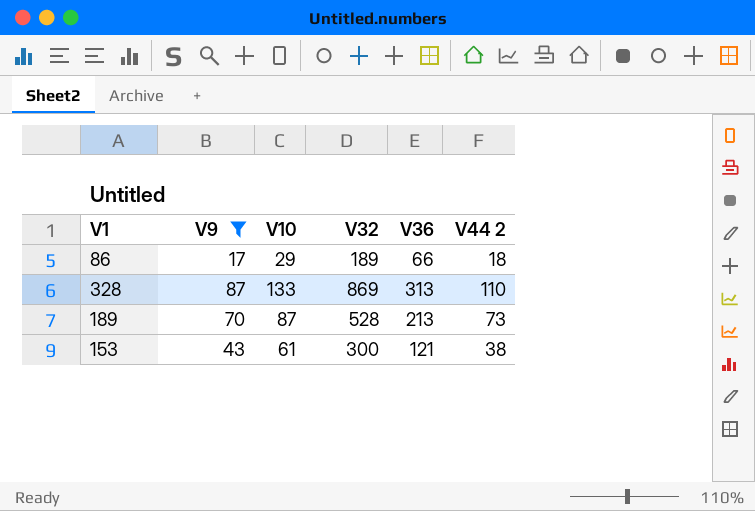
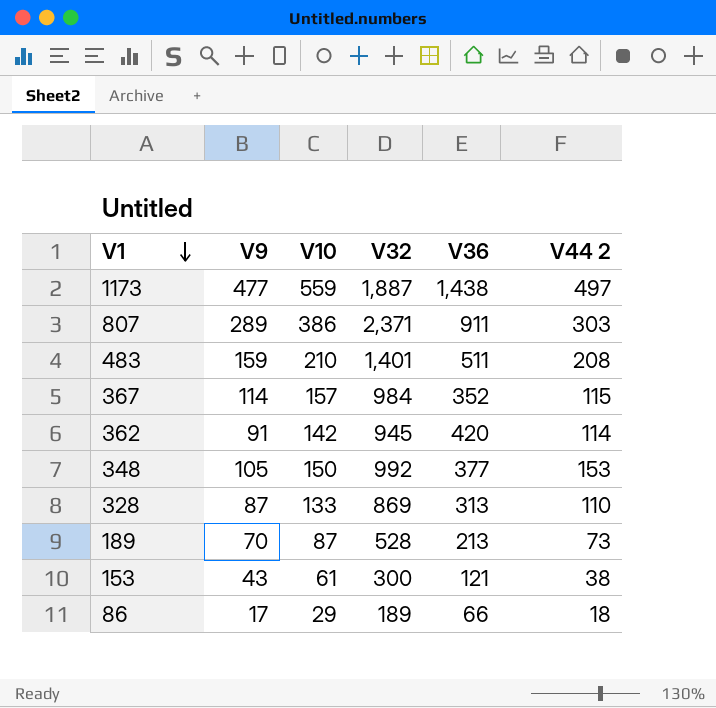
filter: V9 <= 87 -> none
row order: none -> V1 descending

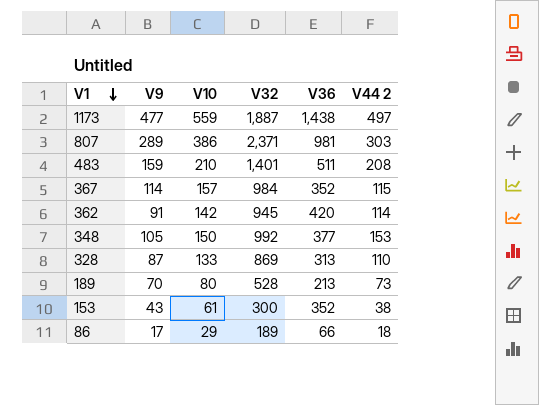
807 | V36: 911 -> 981
189 | V10: 87 -> 80
153 | V36: 121 -> 352

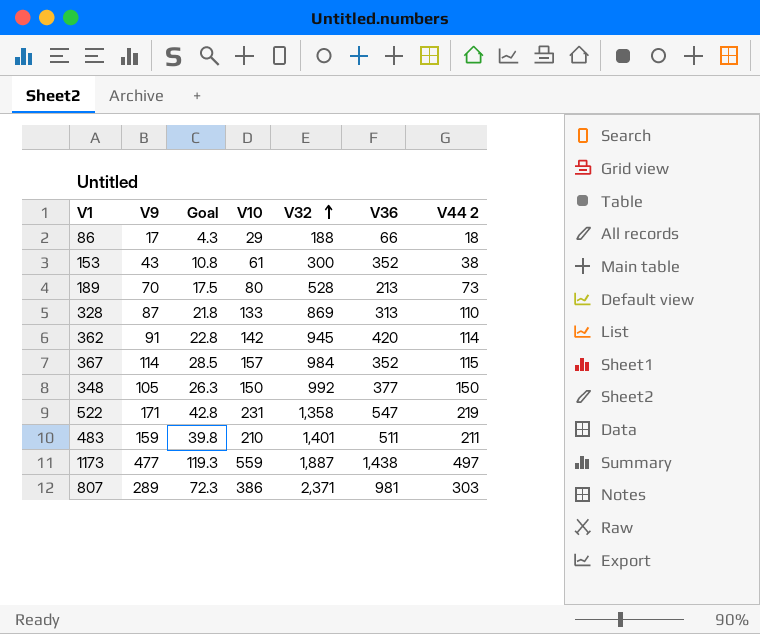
row order: V1 descending -> V32 ascending
column Goal | formula: none -> [V9] * 0.25
86 | V32: 189 -> 188
348 | V44 2: 153 -> 150
row 522: none -> 171 | 42.8 | 231 | 1,358 | 547 | 219
483 | V44 2: 208 -> 211

